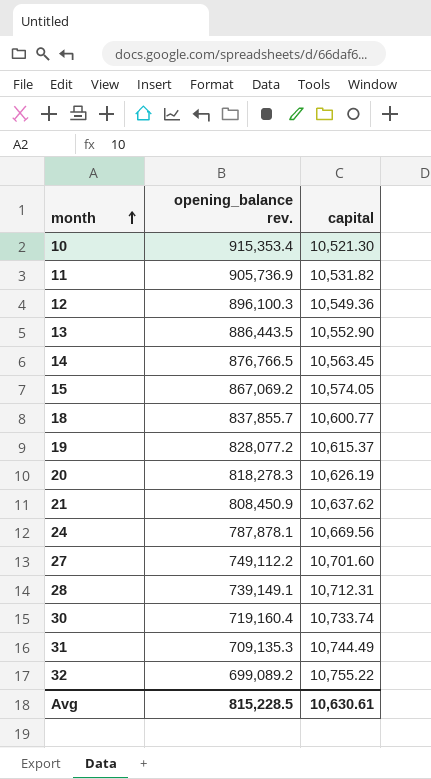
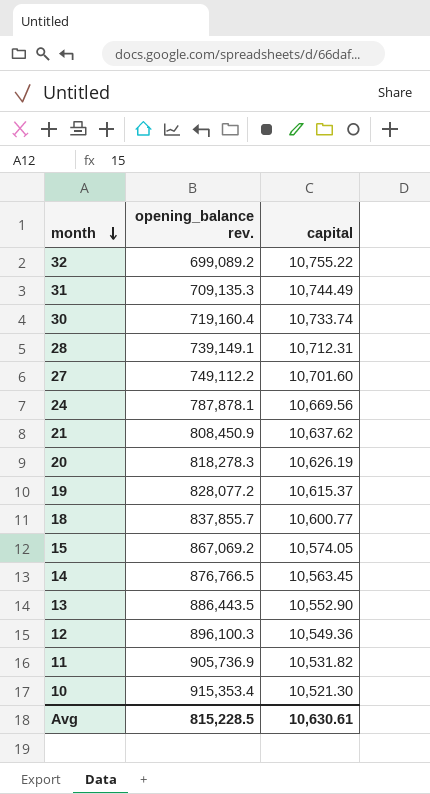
row order: month ascending -> month descending

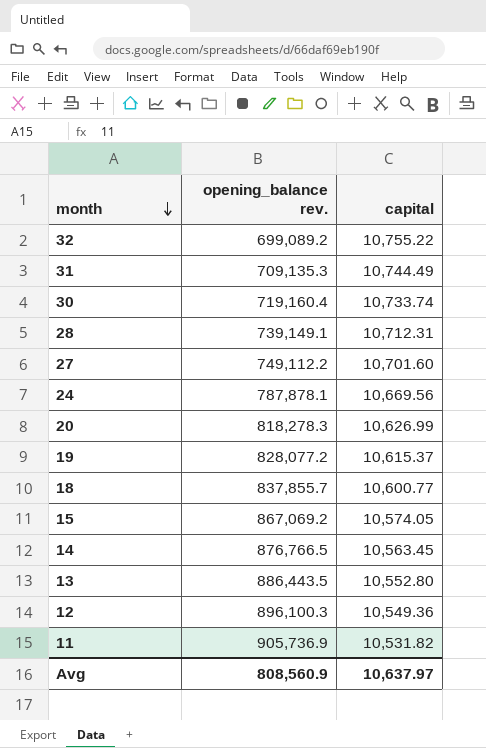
row 21: 808,450.9 | 10,637.62 -> none
row 10: 915,353.4 | 10,521.30 -> none
20 | capital: 10,626.19 -> 10,626.99
13 | capital: 10,552.90 -> 10,552.80
Avg | opening_balance rev.: 815,228.5 -> 808,560.9
Avg | capital: 10,630.61 -> 10,637.97

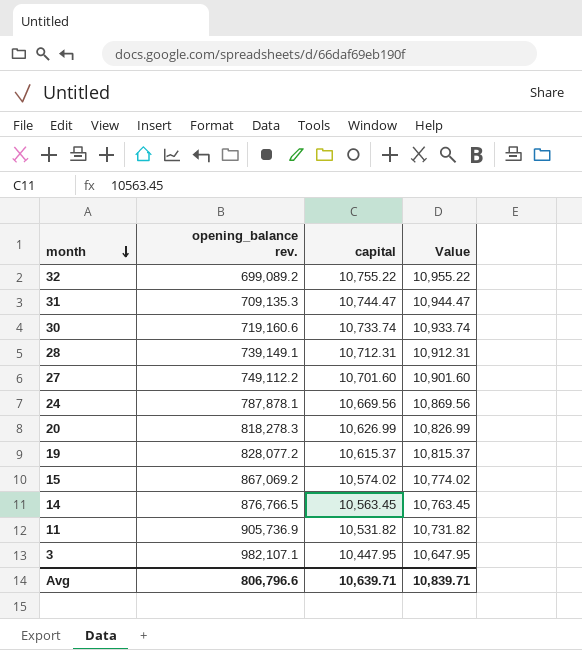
column Value | formula: none -> [capital] + 200
row 18: 837,855.7 | 10,600.77 -> none
row 13: 886,443.5 | 10,552.80 -> none
row 12: 896,100.3 | 10,549.36 -> none
31 | capital: 10,744.49 -> 10,744.47
30 | opening_balance rev.: 719,160.4 -> 719,160.6
15 | capital: 10,574.05 -> 10,574.02
row 3: none -> 982,107.1 | 10,447.95 | 10,647.95
Avg | opening_balance rev.: 808,560.9 -> 806,796.6
Avg | capital: 10,637.97 -> 10,639.71

